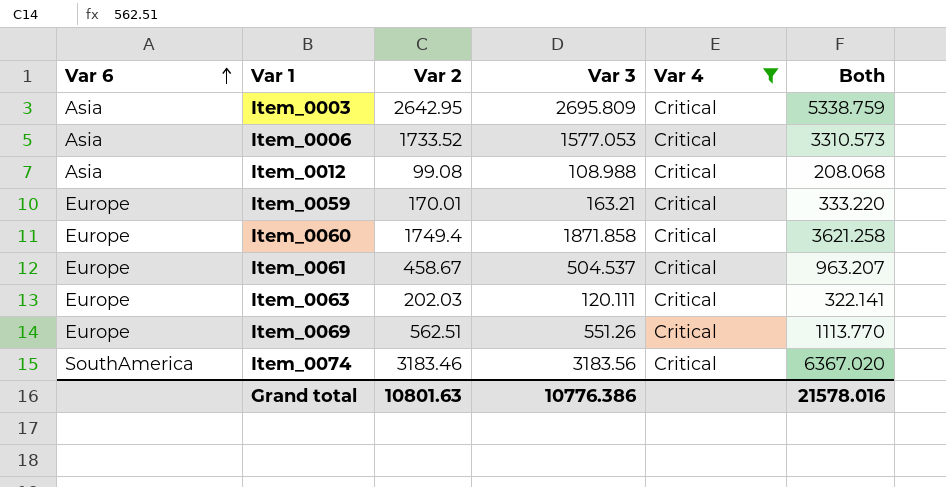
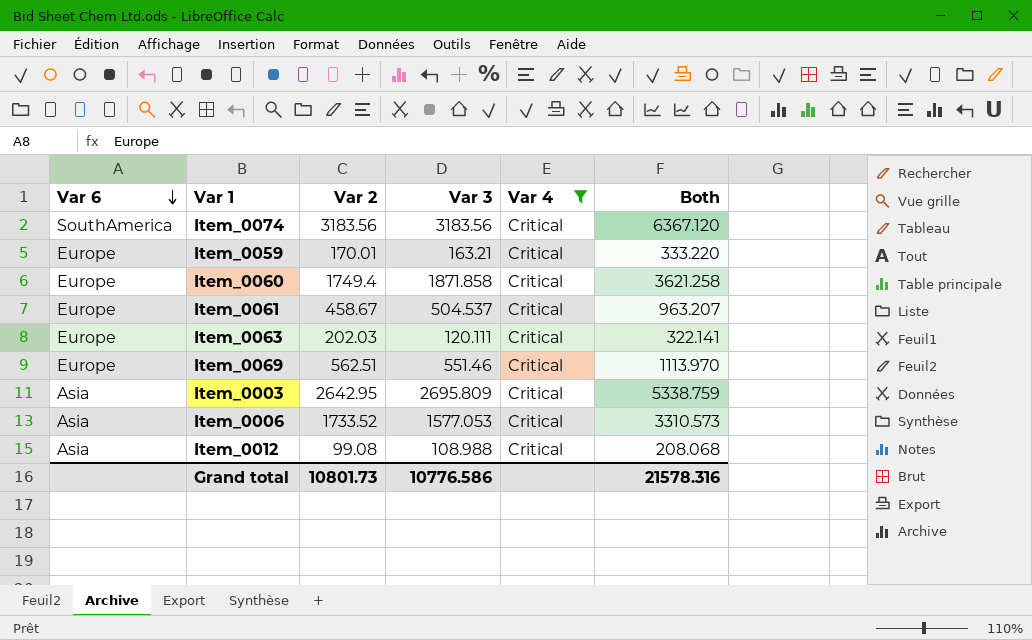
row order: Var 6 ascending -> Var 6 descending
Item_0074 | Var 2: 3183.46 -> 3183.56
Item_0074 | Both: 6367.020 -> 6367.120
Item_0069 | Var 3: 551.26 -> 551.46
Item_0069 | Both: 1113.770 -> 1113.970
Grand total | Var 2: 10801.63 -> 10801.73
Grand total | Var 3: 10776.386 -> 10776.586
Grand total | Both: 21578.016 -> 21578.316

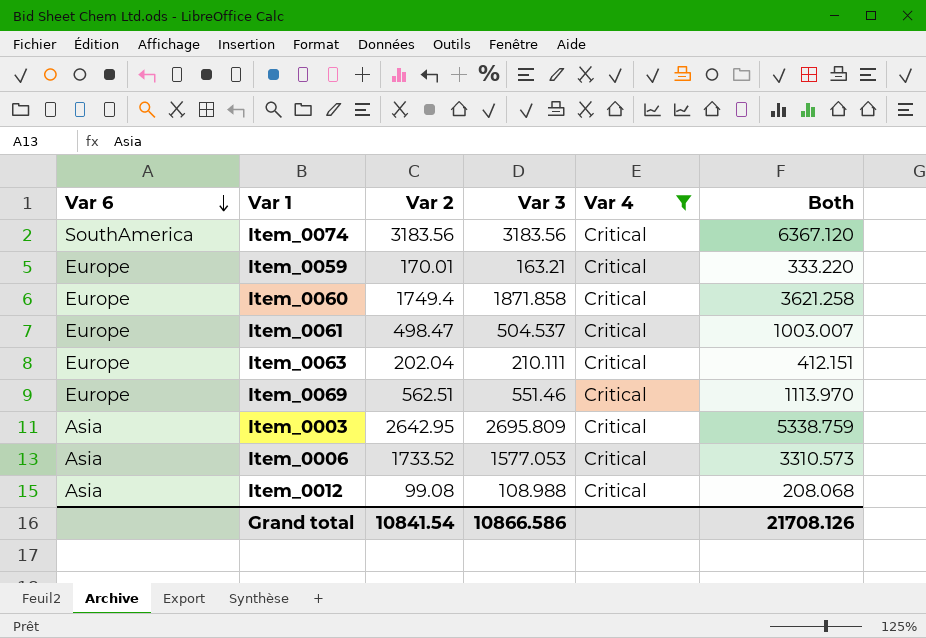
Item_0061 | Var 2: 458.67 -> 498.47
Item_0061 | Both: 963.207 -> 1003.007
Item_0063 | Var 2: 202.03 -> 202.04
Item_0063 | Var 3: 120.111 -> 210.111
Item_0063 | Both: 322.141 -> 412.151
Grand total | Var 2: 10801.73 -> 10841.54
Grand total | Var 3: 10776.586 -> 10866.586
Grand total | Both: 21578.316 -> 21708.126

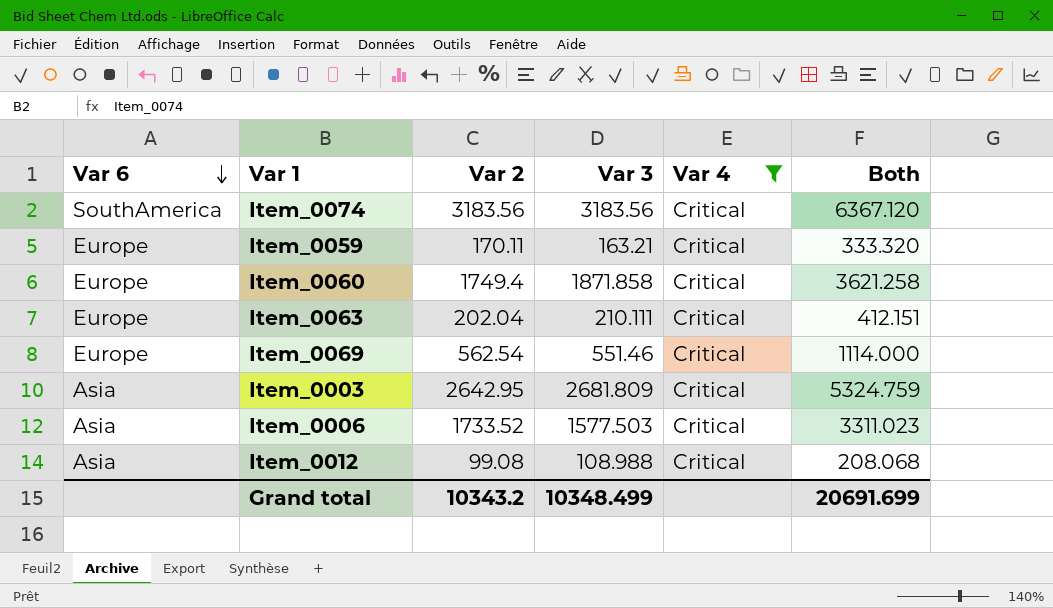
row Item_0061: Europe | 498.47 | 504.537 | Critical | 1003.007 -> none
Item_0059 | Var 2: 170.01 -> 170.11
Item_0059 | Both: 333.220 -> 333.320
Item_0069 | Var 2: 562.51 -> 562.54
Item_0069 | Both: 1113.970 -> 1114.000
Item_0003 | Var 3: 2695.809 -> 2681.809
Item_0003 | Both: 5338.759 -> 5324.759
Item_0006 | Var 3: 1577.053 -> 1577.503
Item_0006 | Both: 3310.573 -> 3311.023
Grand total | Var 2: 10841.54 -> 10343.2
Grand total | Var 3: 10866.586 -> 10348.499
Grand total | Both: 21708.126 -> 20691.699

